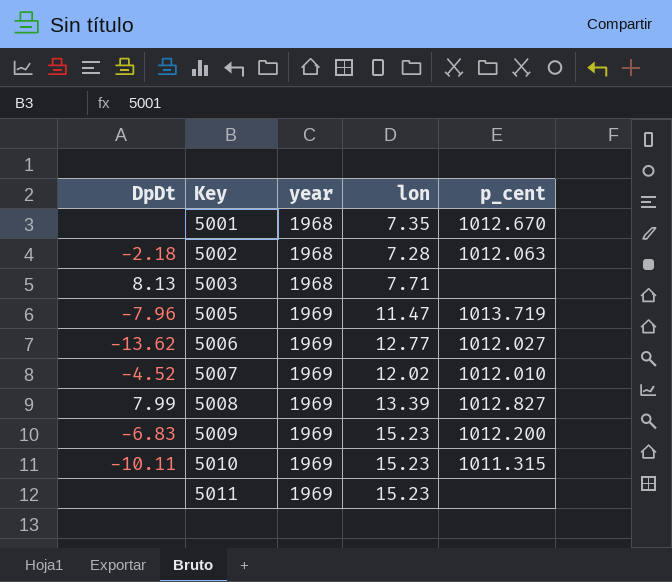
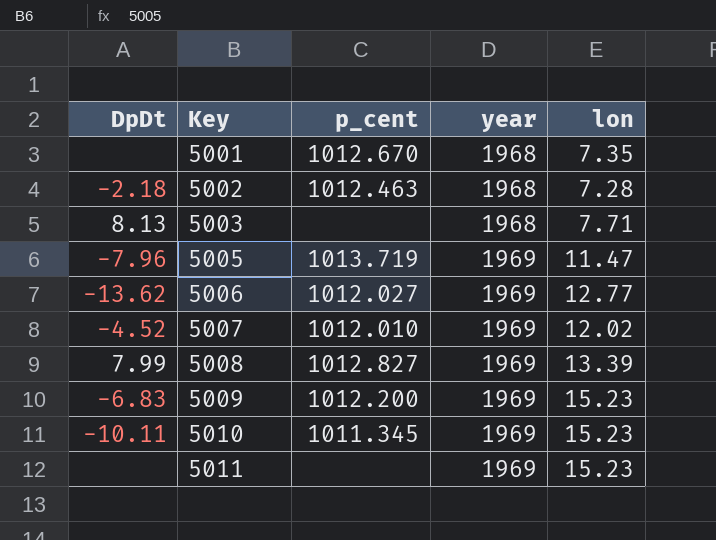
column p_cent | position: 5 -> 3
5002 | p_cent: 1012.063 -> 1012.463
5010 | p_cent: 1011.315 -> 1011.345

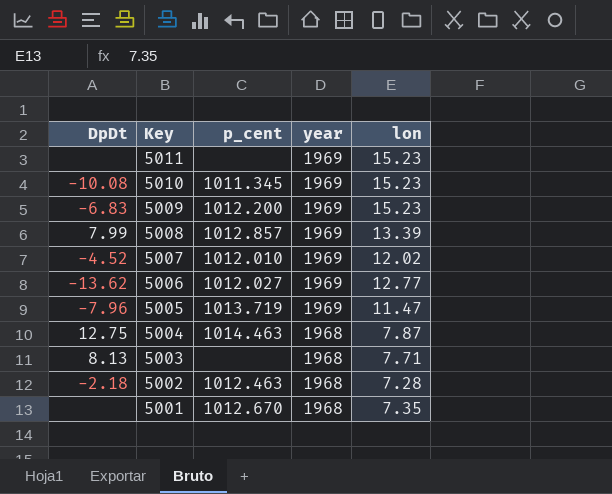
row order: Key ascending -> Key descending
5010 | DpDt: -10.11 -> -10.08
5008 | p_cent: 1012.827 -> 1012.857
row 5004: none -> 12.75 | 1014.463 | 1968 | 7.87

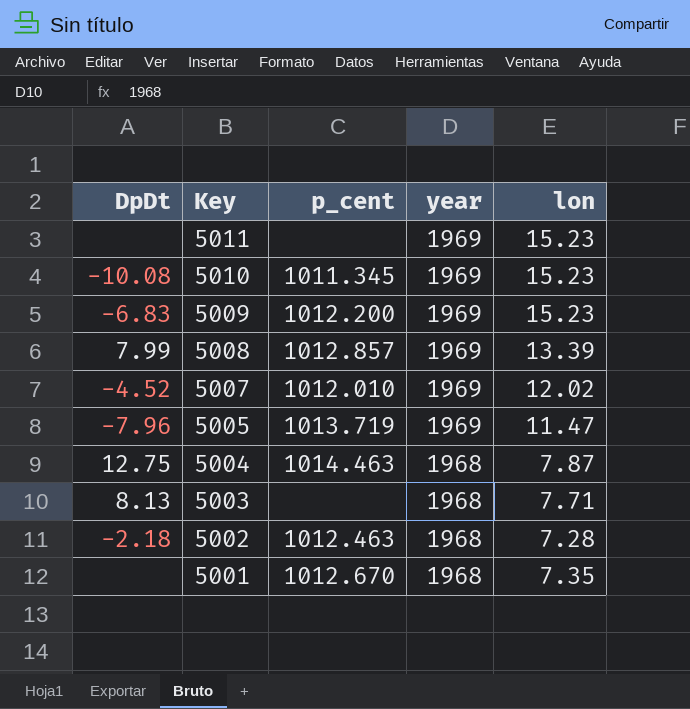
row 5006: -13.62 | 1012.027 | 1969 | 12.77 -> none

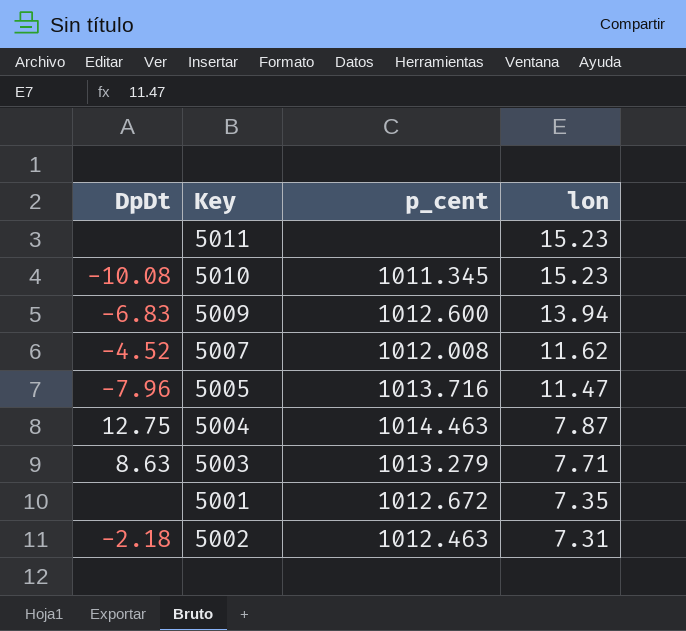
row order: Key descending -> lon descending
column year | position: 4 -> none
row 5008: 7.99 | 1012.857 | 1969 | 13.39 -> none
5009 | p_cent: 1012.200 -> 1012.600
5009 | lon: 15.23 -> 13.94
5007 | p_cent: 1012.010 -> 1012.008
5007 | lon: 12.02 -> 11.62
5005 | p_cent: 1013.719 -> 1013.716
5003 | DpDt: 8.13 -> 8.63
5003 | p_cent: none -> 1013.279
5001 | p_cent: 1012.670 -> 1012.672
5002 | lon: 7.28 -> 7.31

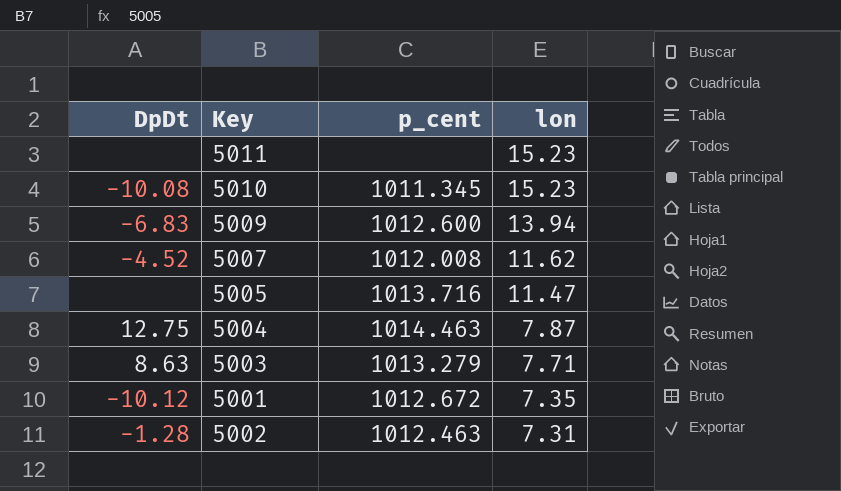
5005 | DpDt: -7.96 -> none
5001 | DpDt: none -> -10.12
5002 | DpDt: -2.18 -> -1.28

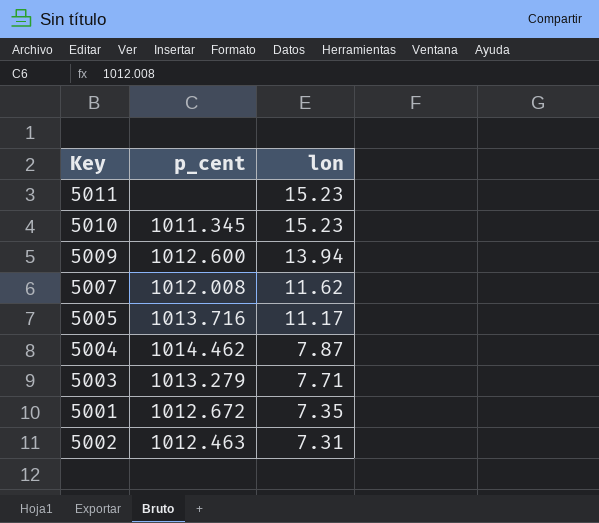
column DpDt | position: 1 -> none
5005 | lon: 11.47 -> 11.17
5004 | p_cent: 1014.463 -> 1014.462

